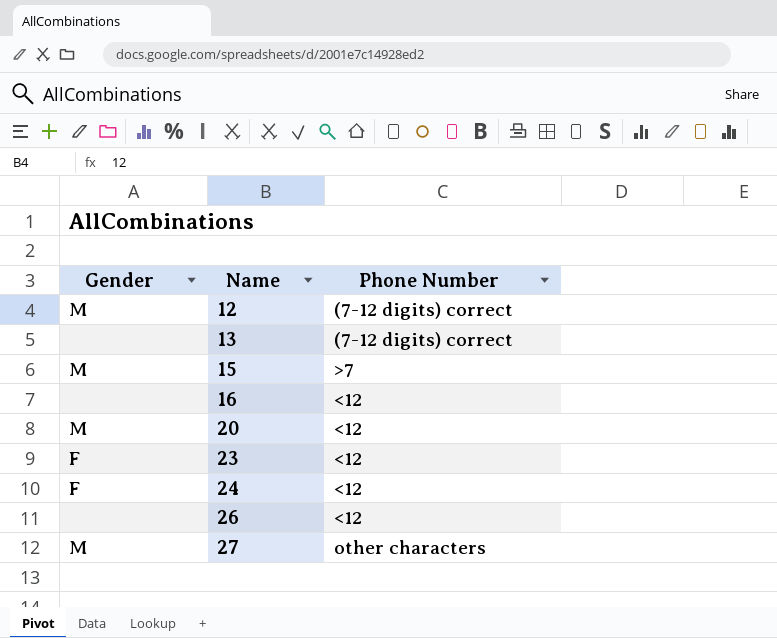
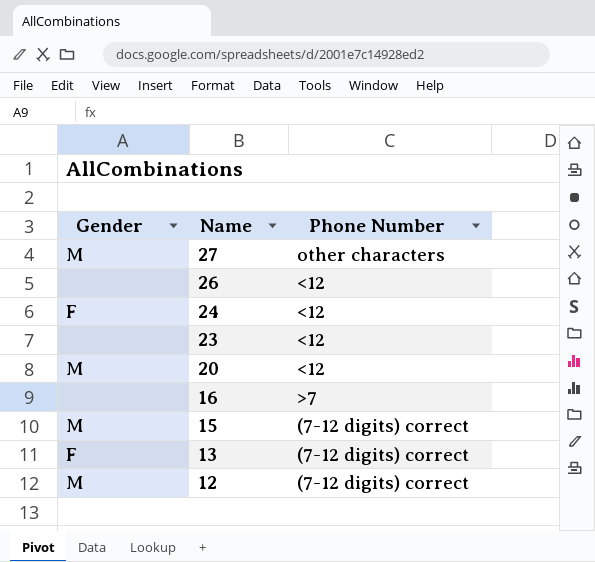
row order: Name ascending -> Name descending
23 | Gender: F -> none
16 | Phone Number: <12 -> >7
15 | Phone Number: >7 -> (7-12 digits) correct
13 | Gender: none -> F

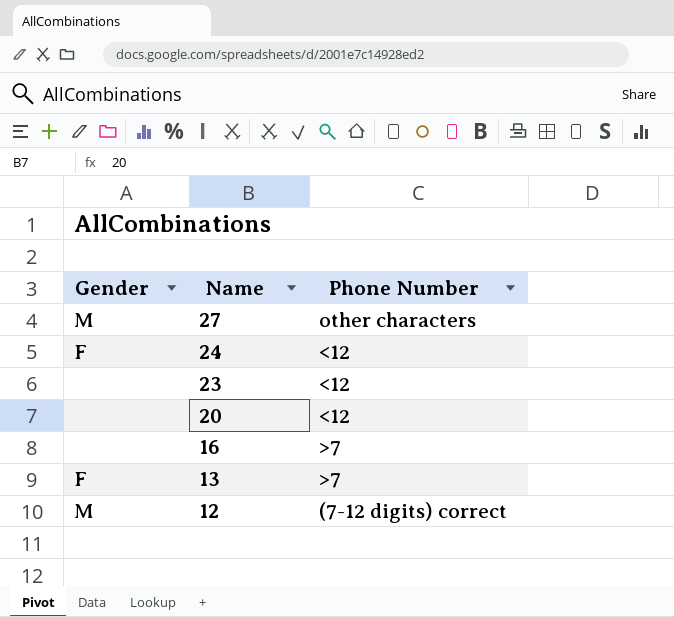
row 26: none | <12 -> none
row 15: M | (7-12 digits) correct -> none
20 | Gender: M -> none
13 | Phone Number: (7-12 digits) correct -> >7

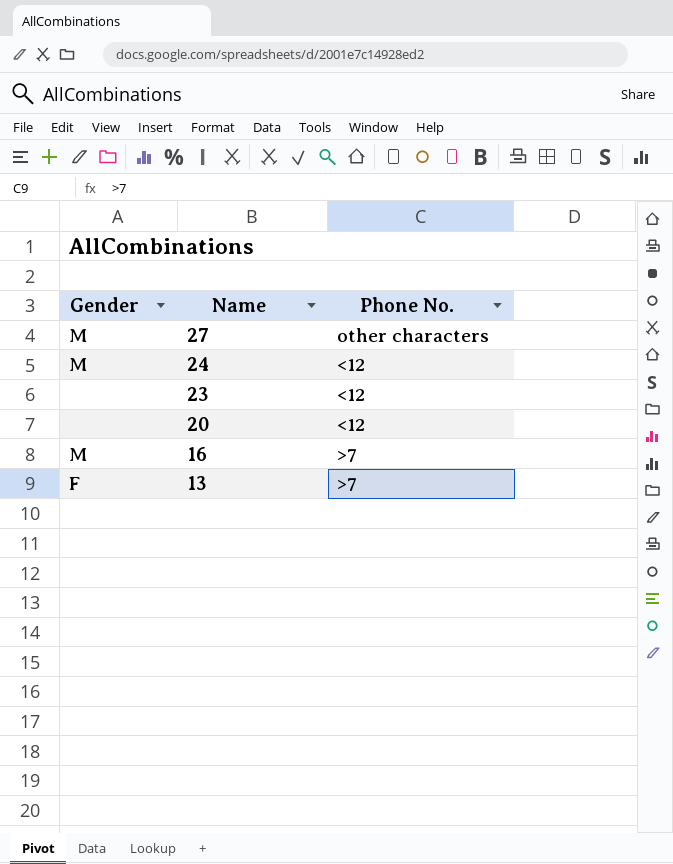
column name: Phone Number -> Phone No.
row 12: M | (7-12 digits) correct -> none
24 | Gender: F -> M
16 | Gender: none -> M

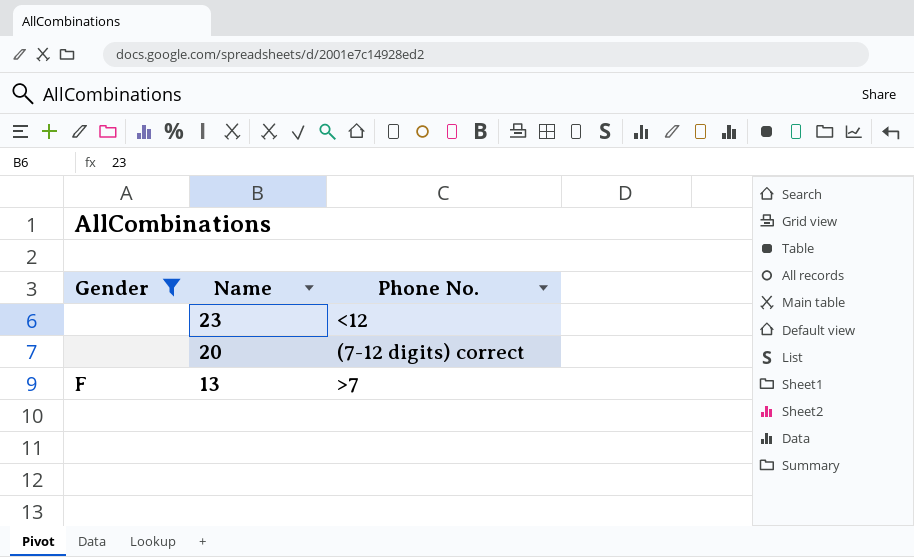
filter: none -> Gender != M
20 | Phone No.: <12 -> (7-12 digits) correct

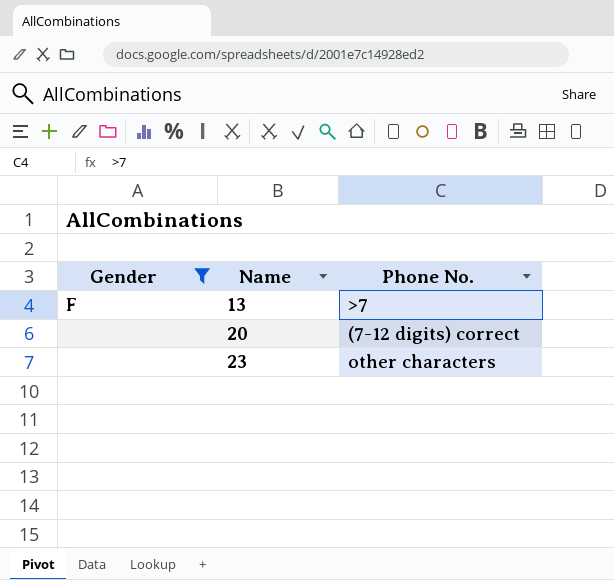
row order: Name descending -> Name ascending
23 | Phone No.: <12 -> other characters

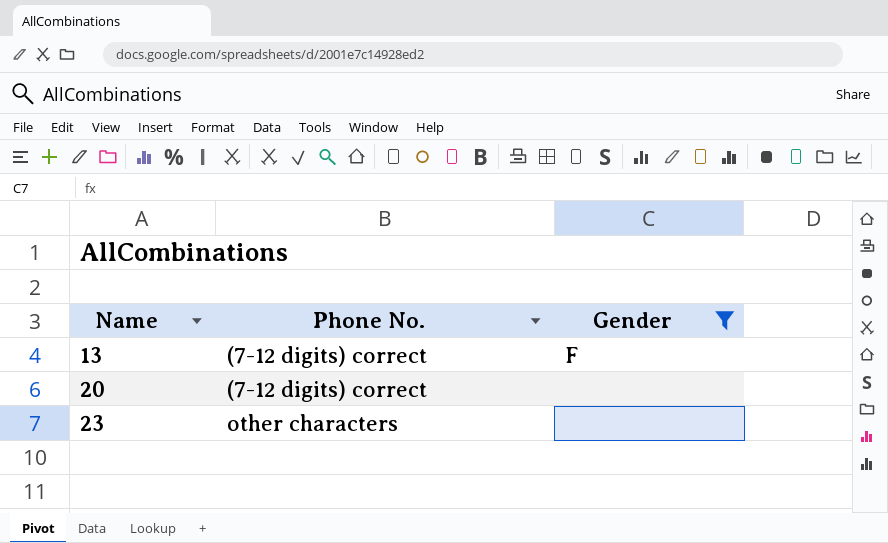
column Gender | position: 1 -> 3
13 | Phone No.: >7 -> (7-12 digits) correct

